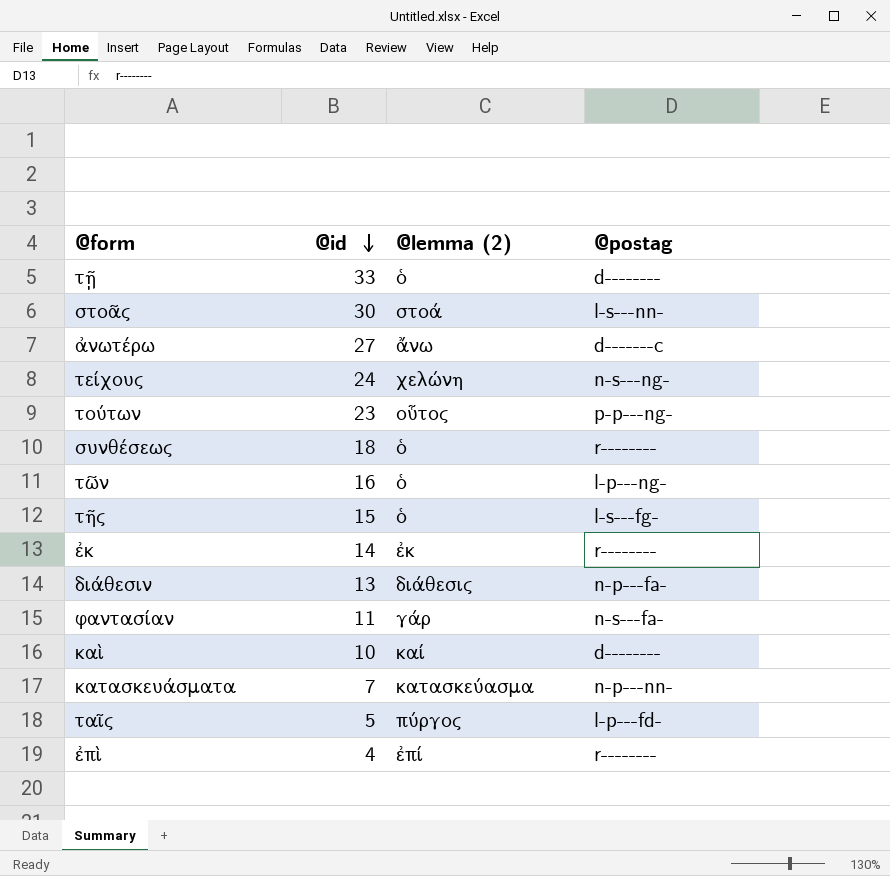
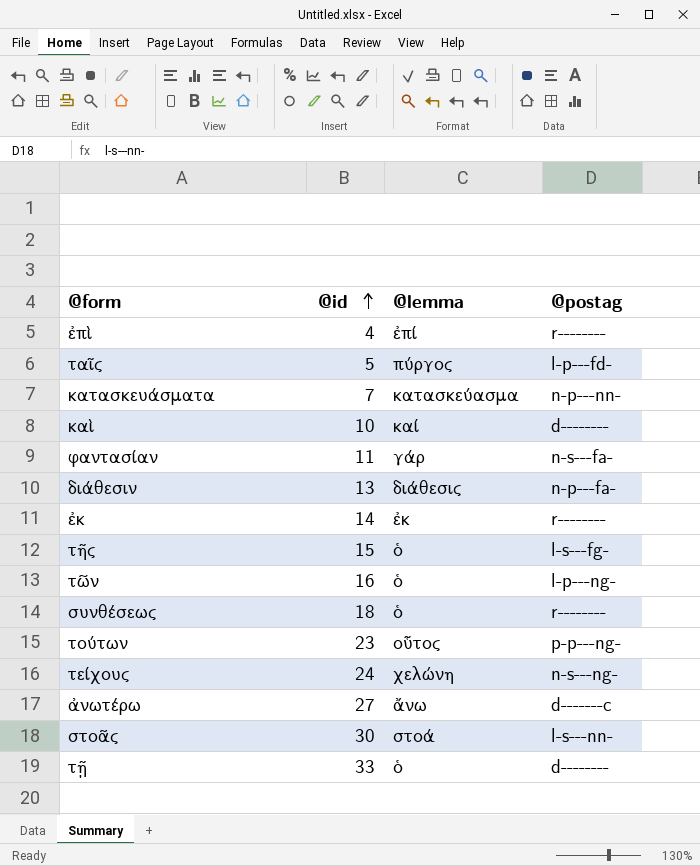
row order: @id descending -> @id ascending
column name: @lemma (2) -> @lemma

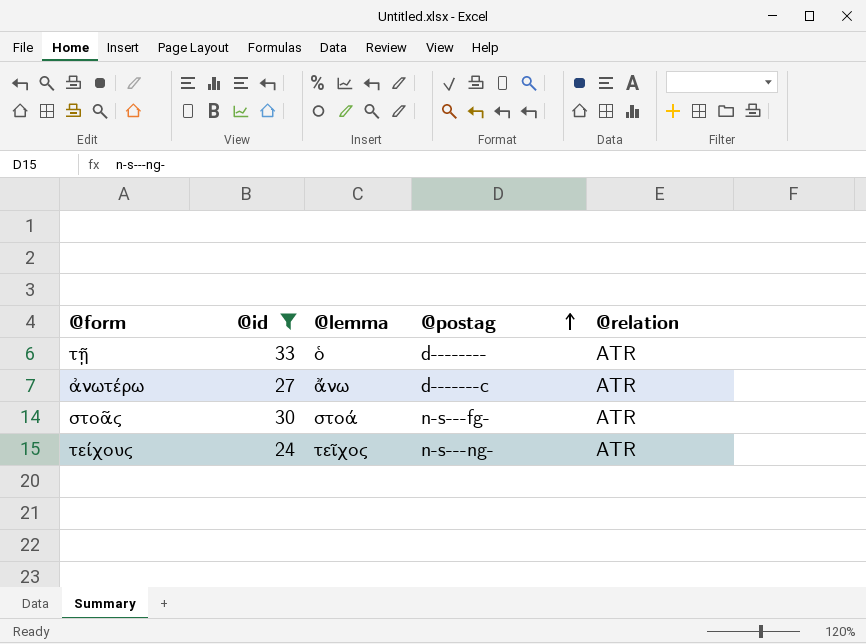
filter: none -> @id >= 24
row order: @id ascending -> @postag ascending
column @relation | position: none -> 5
στοᾶς | @postag: l-s---nn- -> n-s---fg-
τείχους | @lemma: χελώνη -> τεῖχος

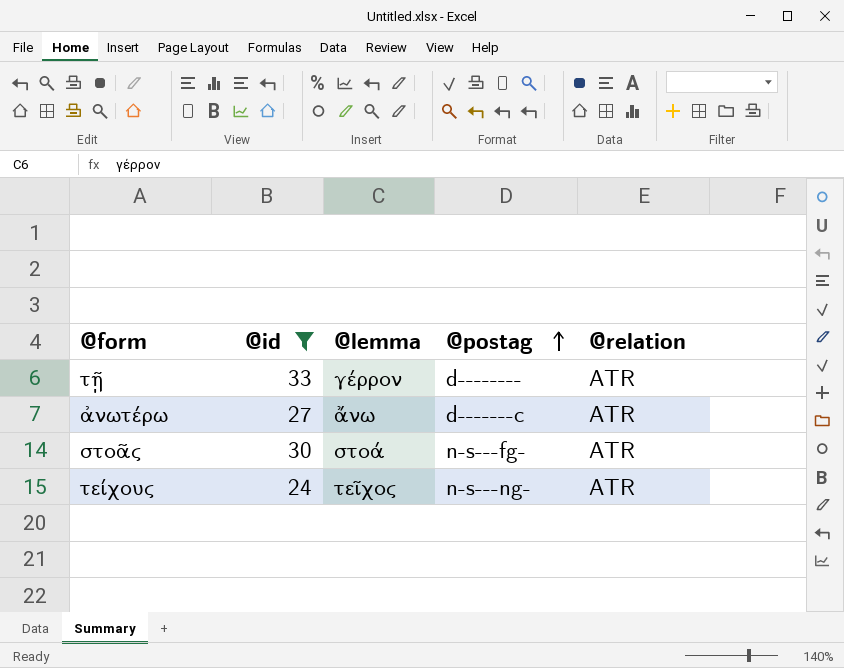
τῇ | @lemma: ὁ -> γέρρον

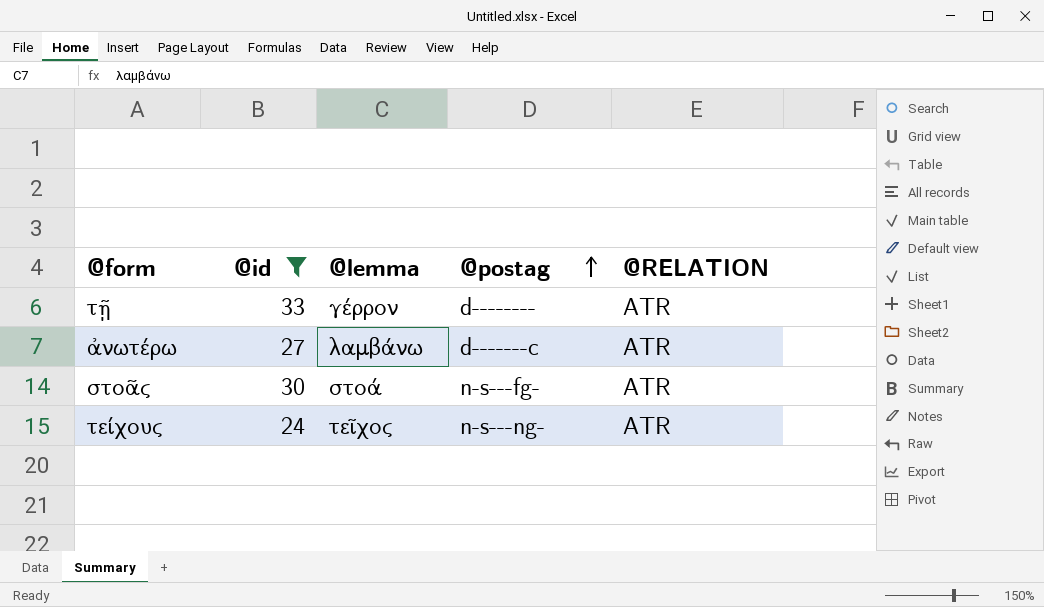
column name: @relation -> @RELATION
ἀνωτέρω | @lemma: ἄνω -> λαμβάνω

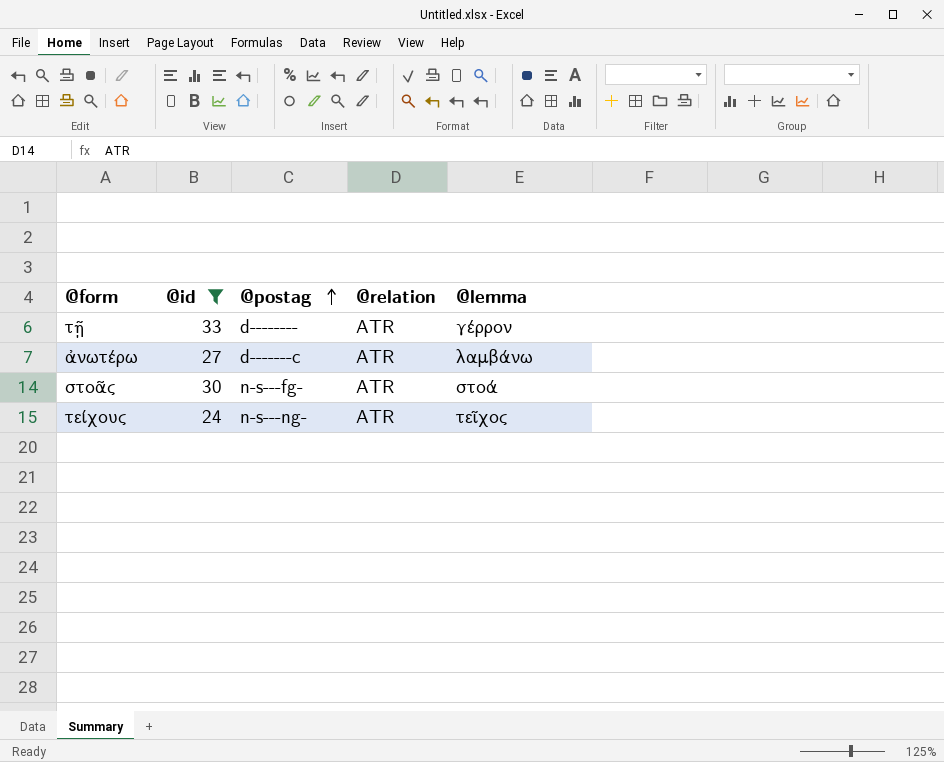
column name: @RELATION -> @relation
column @lemma | position: 3 -> 5

